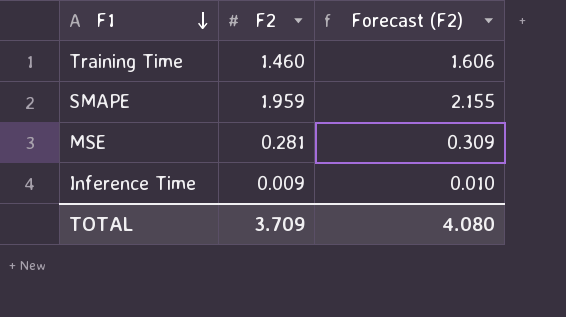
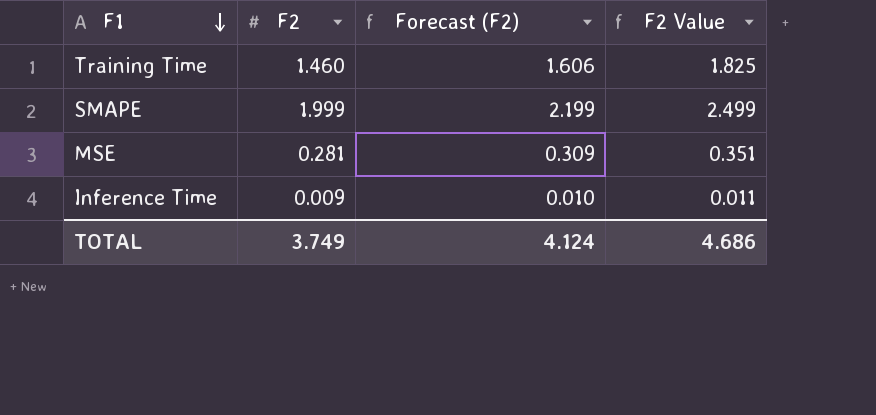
column F2 Value | formula: none -> [F2] * 1.25
SMAPE | F2: 1.959 -> 1.999
SMAPE | Forecast (F2): 2.155 -> 2.199
TOTAL | F2: 3.709 -> 3.749
TOTAL | Forecast (F2): 4.080 -> 4.124

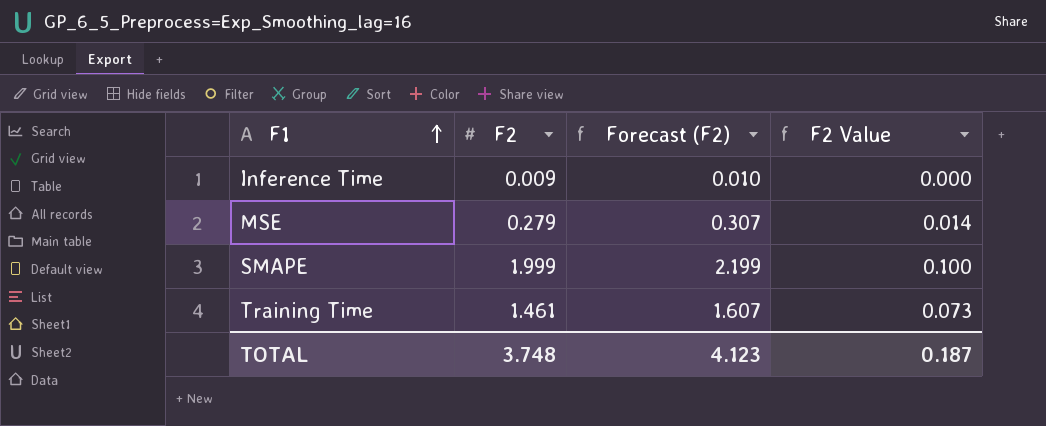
row order: F1 descending -> F1 ascending
column F2 Value | formula: [F2] * 1.25 -> [F2] * 0.05
MSE | F2: 0.281 -> 0.279
MSE | Forecast (F2): 0.309 -> 0.307
Training Time | F2: 1.460 -> 1.461
Training Time | Forecast (F2): 1.606 -> 1.607
TOTAL | F2: 3.749 -> 3.748
TOTAL | Forecast (F2): 4.124 -> 4.123
TOTAL | F2 Value: 4.686 -> 0.187

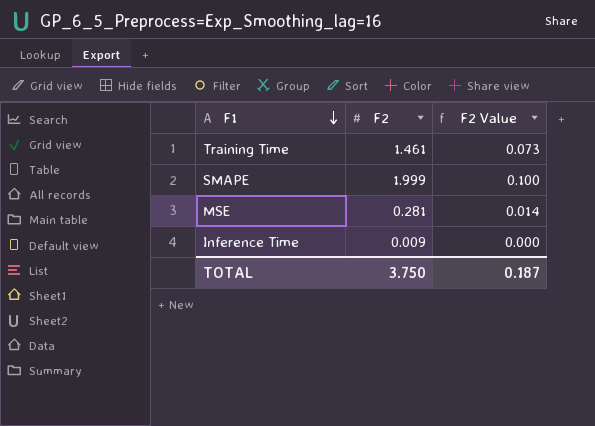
row order: F1 ascending -> F1 descending
column Forecast (F2) | formula: [F2] * 1.1 -> none
MSE | F2: 0.279 -> 0.281
TOTAL | F2: 3.748 -> 3.750

